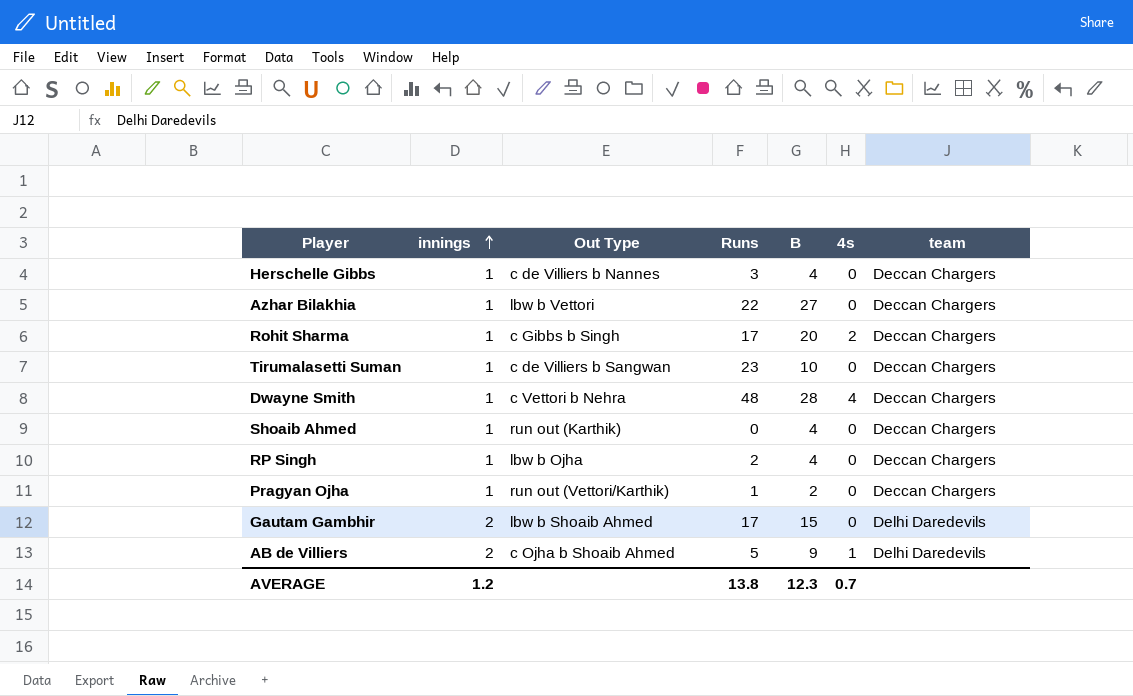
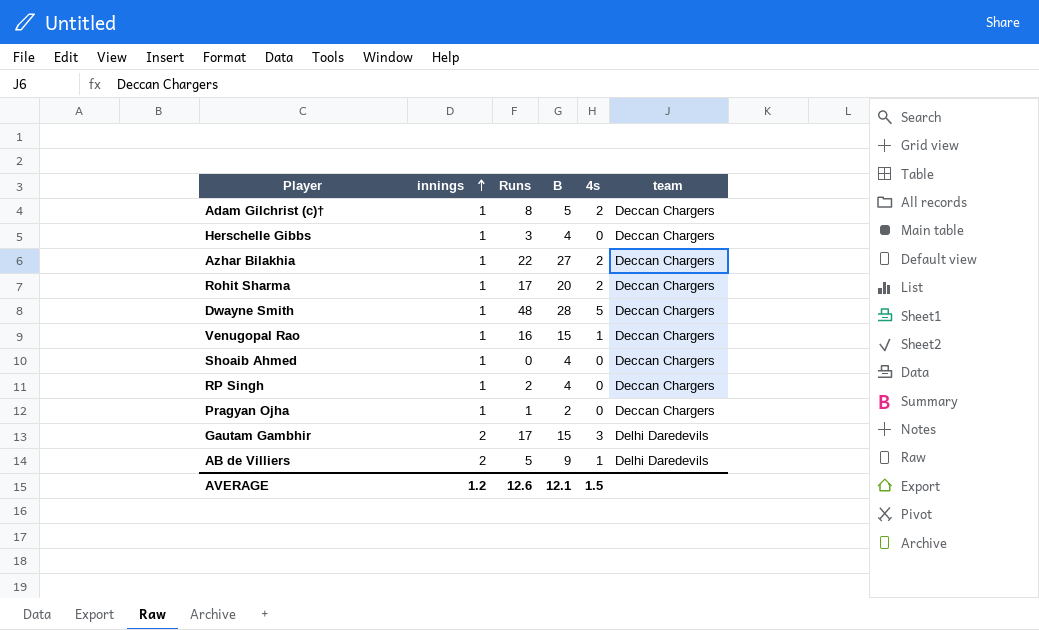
column Out Type | position: 3 -> none
row Tirumalasetti Suman: 1 | c de Villiers b Sangwan | 23 | 10 | 0 | Deccan Chargers -> none
row Adam Gilchrist (c)†: none -> 1 | 8 | 5 | 2 | Deccan Chargers
Azhar Bilakhia | 4s: 0 -> 2
Dwayne Smith | 4s: 4 -> 5
row Venugopal Rao: none -> 1 | 16 | 15 | 1 | Deccan Chargers
Gautam Gambhir | 4s: 0 -> 3
AVERAGE | Runs: 13.8 -> 12.6
AVERAGE | B: 12.3 -> 12.1
AVERAGE | 4s: 0.7 -> 1.5

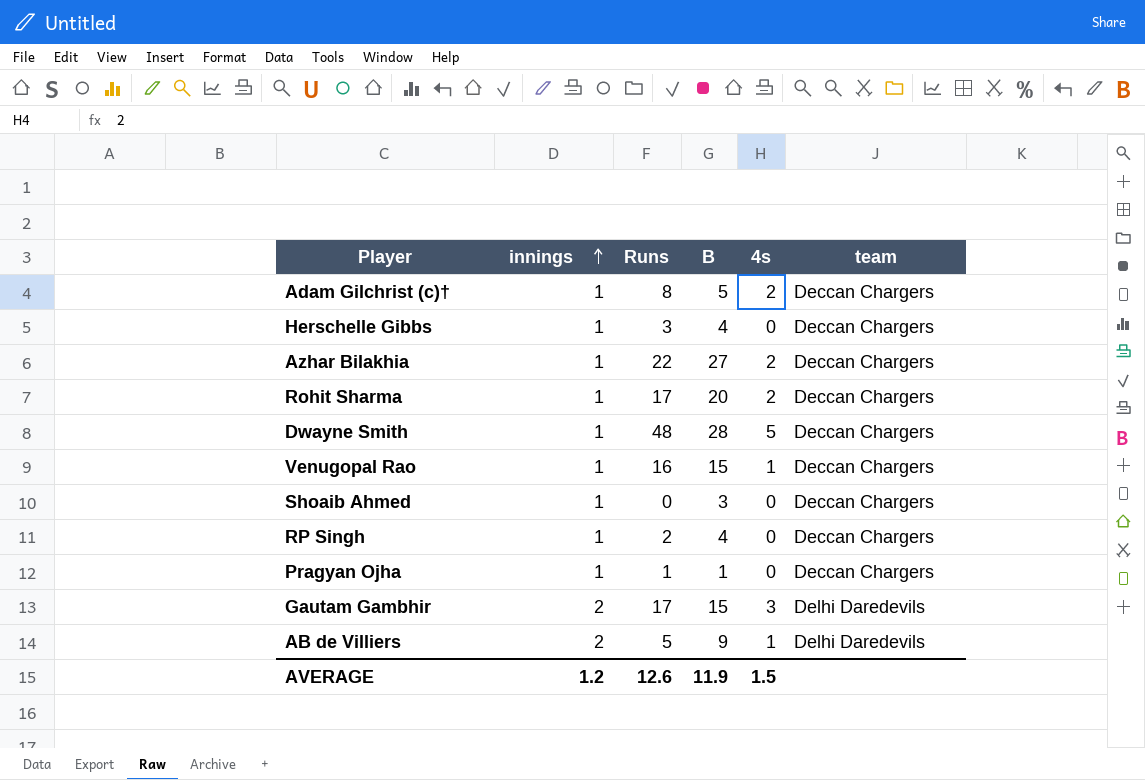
Shoaib Ahmed | B: 4 -> 3
Pragyan Ojha | B: 2 -> 1
AVERAGE | B: 12.1 -> 11.9

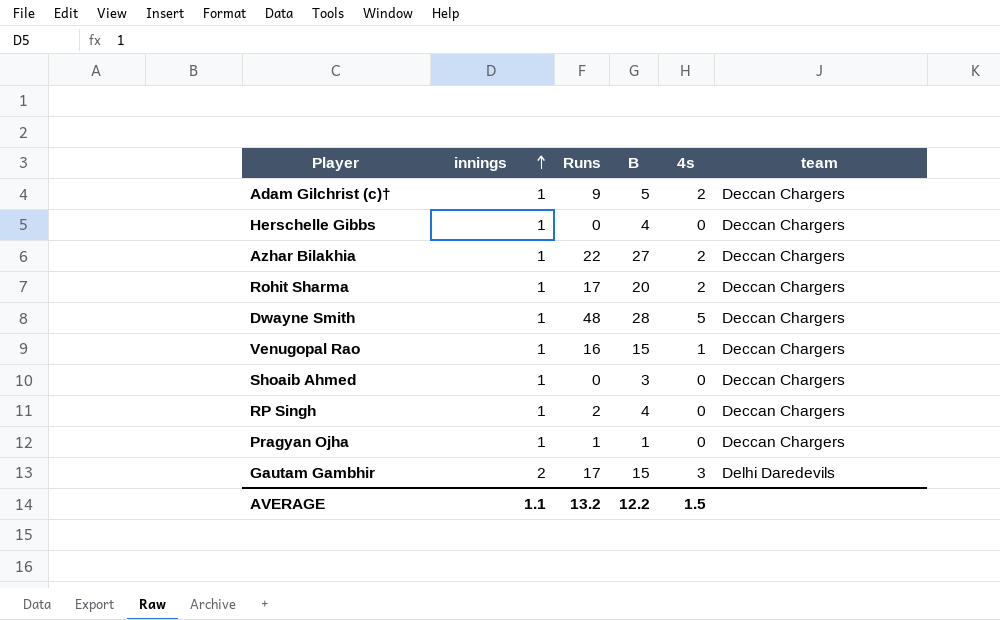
row AB de Villiers: 2 | 5 | 9 | 1 | Delhi Daredevils -> none
Adam Gilchrist (c)† | Runs: 8 -> 9
Herschelle Gibbs | Runs: 3 -> 0
AVERAGE | innings: 1.2 -> 1.1
AVERAGE | Runs: 12.6 -> 13.2
AVERAGE | B: 11.9 -> 12.2

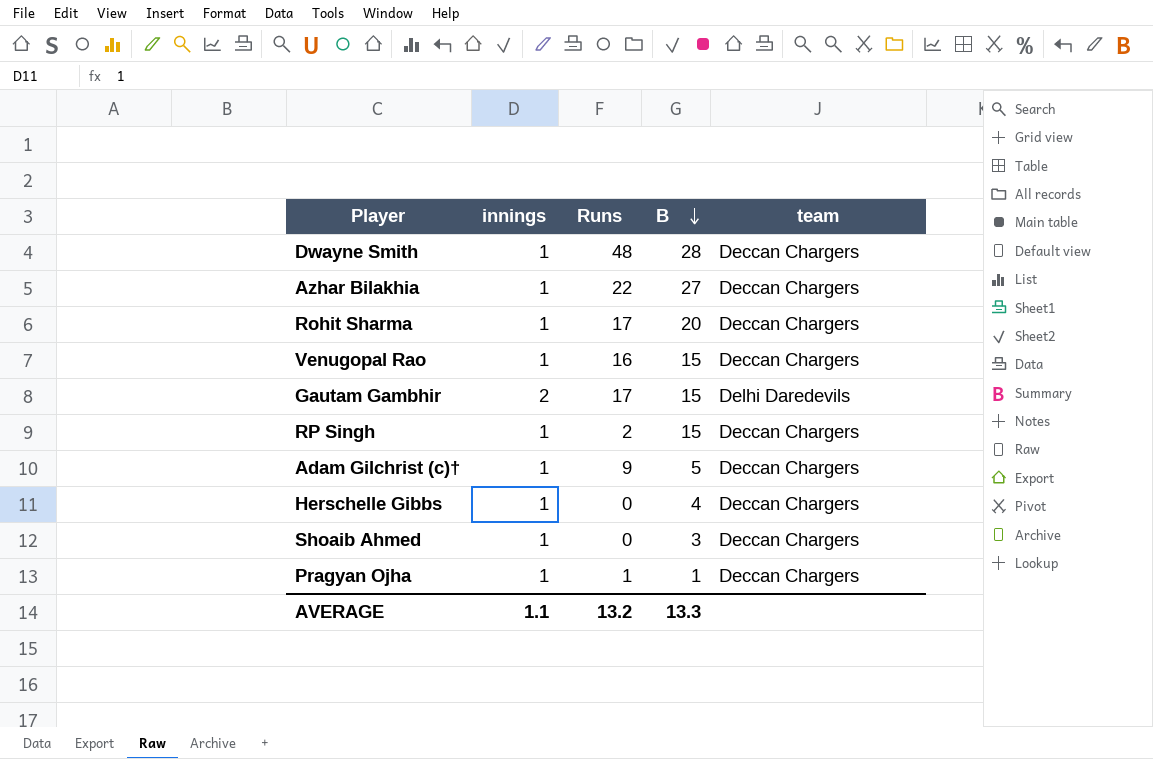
row order: innings ascending -> B descending
column 4s | position: 5 -> none
RP Singh | B: 4 -> 15
AVERAGE | B: 12.2 -> 13.3

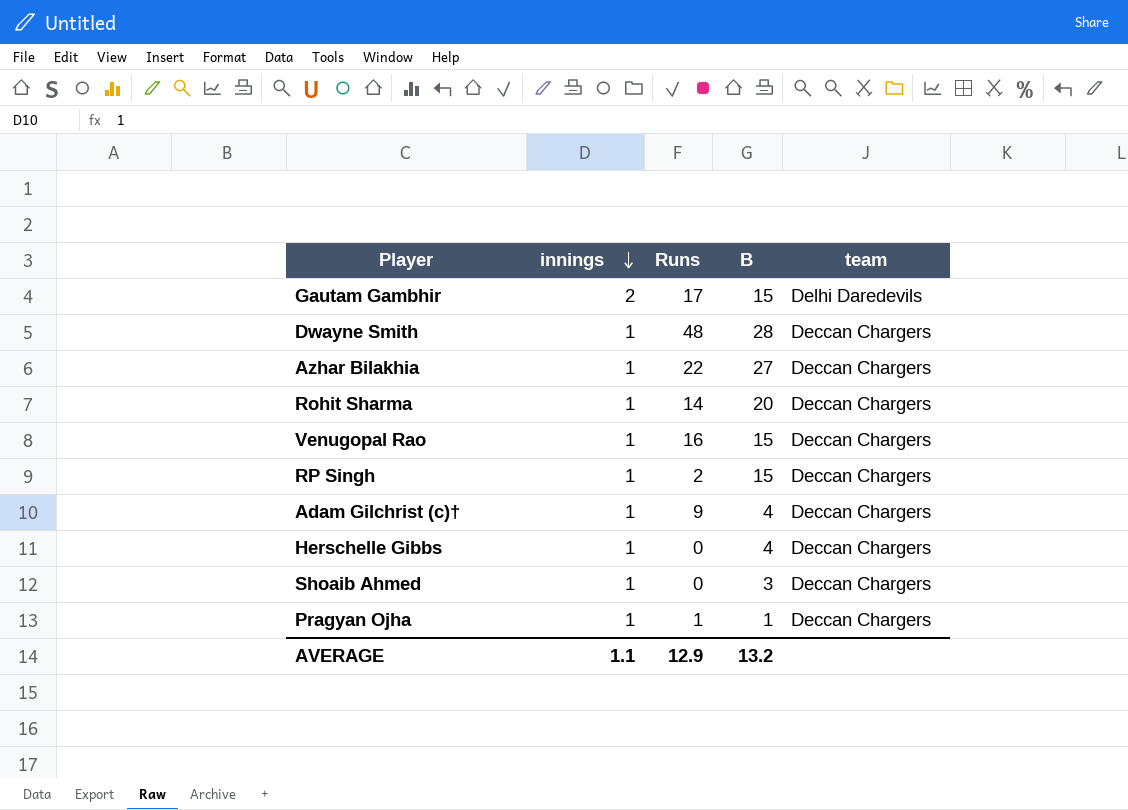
row order: B descending -> innings descending
Rohit Sharma | Runs: 17 -> 14
Adam Gilchrist (c)† | B: 5 -> 4
AVERAGE | Runs: 13.2 -> 12.9
AVERAGE | B: 13.3 -> 13.2

